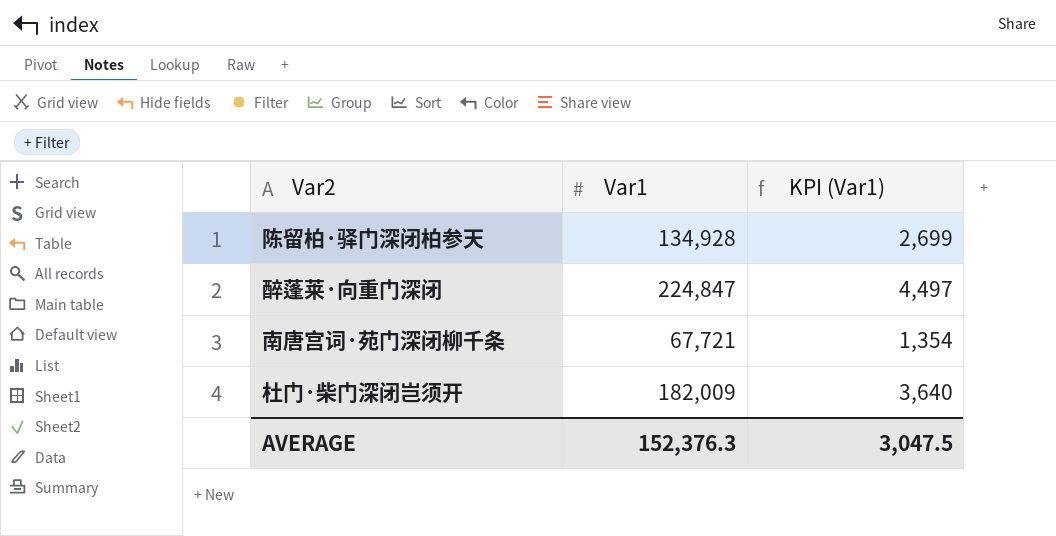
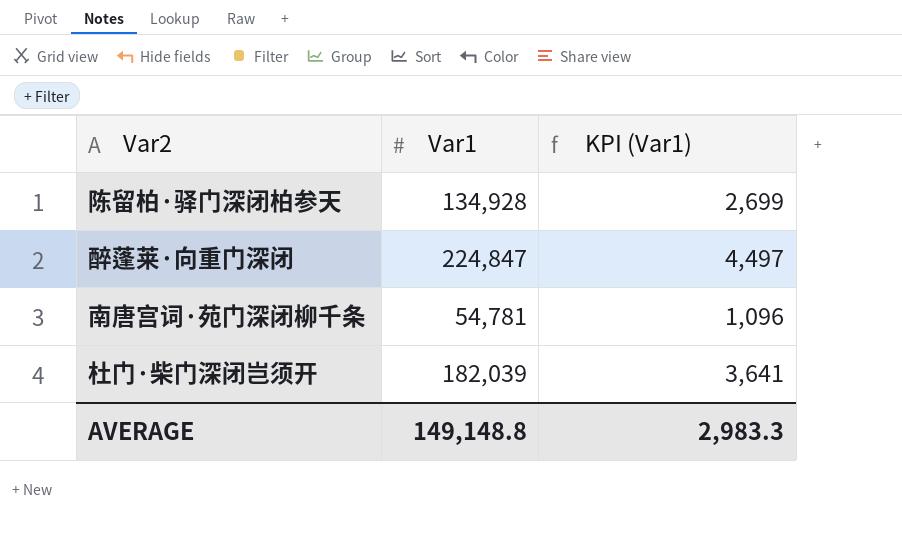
南唐宫词·苑门深闭柳千条 | Var1: 67,721 -> 54,781
南唐宫词·苑门深闭柳千条 | KPI (Var1): 1,354 -> 1,096
杜门·柴门深闭岂须开 | Var1: 182,009 -> 182,039
杜门·柴门深闭岂须开 | KPI (Var1): 3,640 -> 3,641
AVERAGE | Var1: 152,376.3 -> 149,148.8
AVERAGE | KPI (Var1): 3,047.5 -> 2,983.3

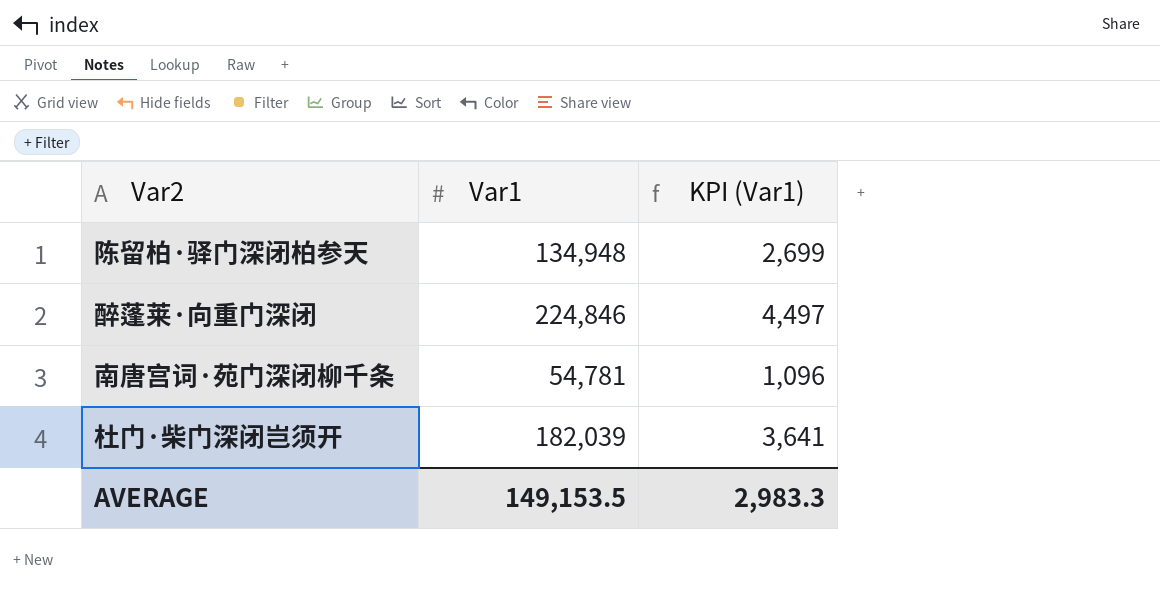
陈留柏·驿门深闭柏参天 | Var1: 134,928 -> 134,948
醉蓬莱·向重门深闭 | Var1: 224,847 -> 224,846
AVERAGE | Var1: 149,148.8 -> 149,153.5

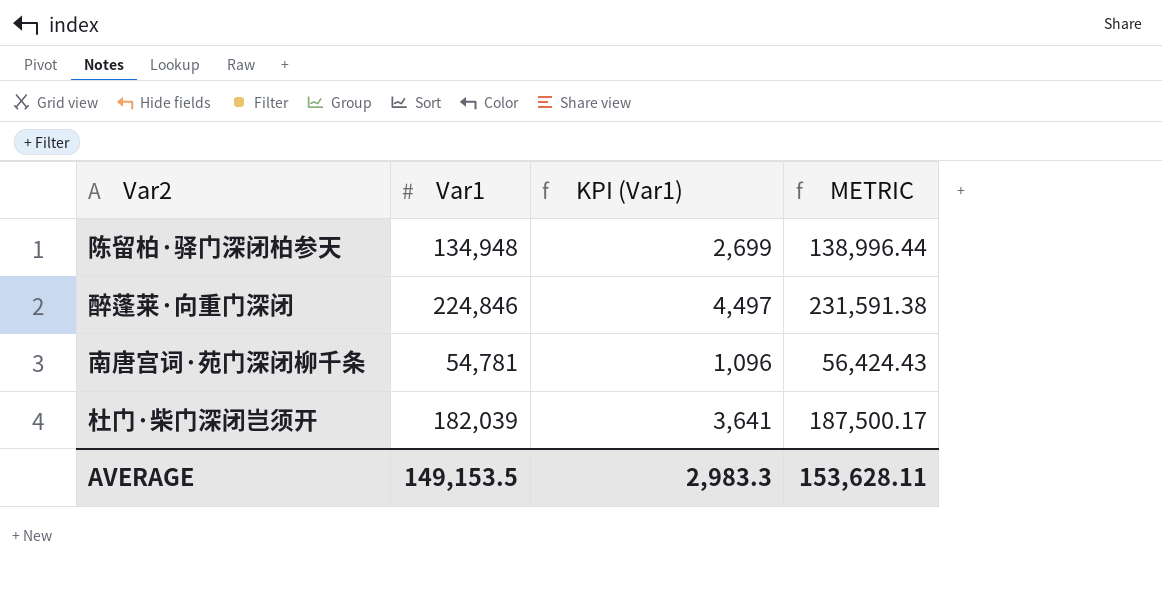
column METRIC | formula: none -> [Var1] * 1.03

